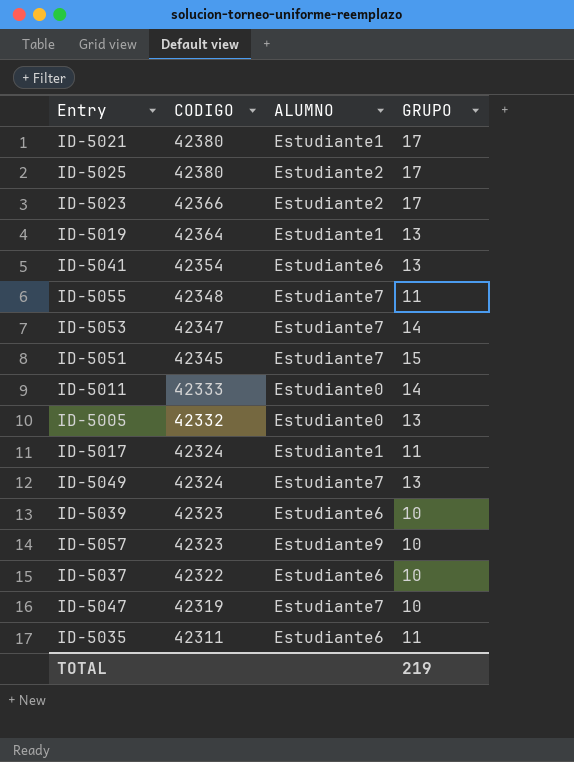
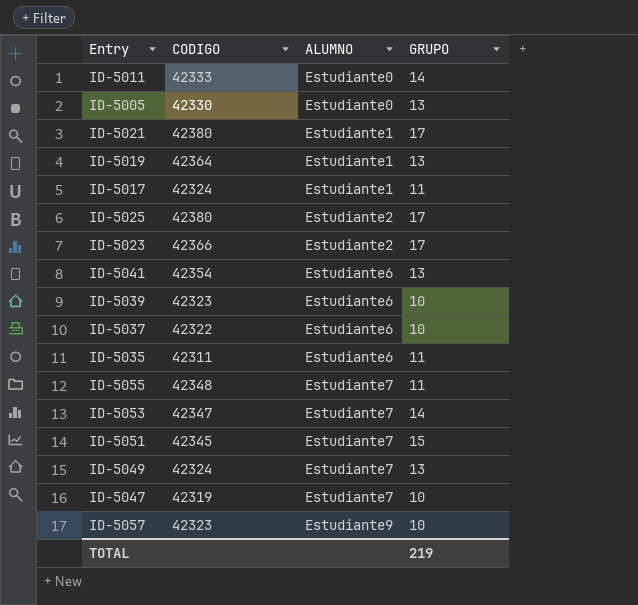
row order: CODIGO descending -> ALUMNO ascending
ID-5005 | CODIGO: 42332 -> 42330

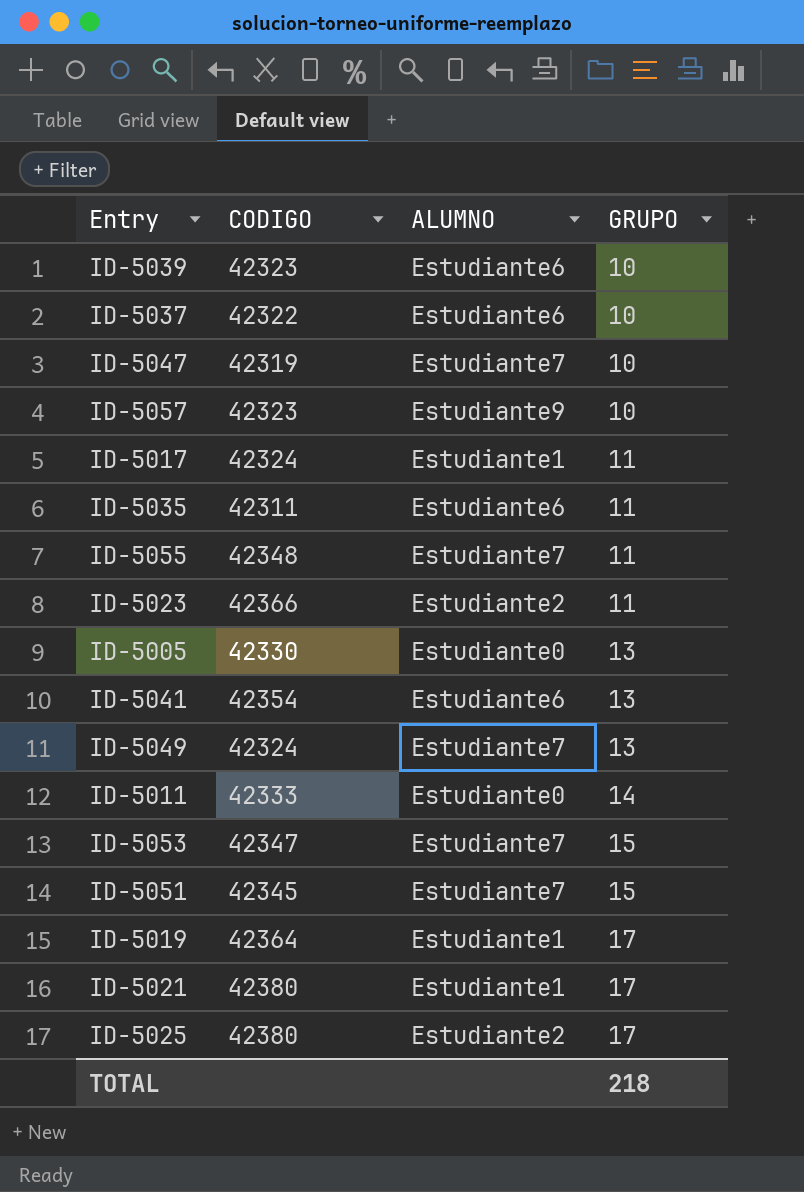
row order: ALUMNO ascending -> GRUPO ascending
ID-5023 | GRUPO: 17 -> 11
ID-5053 | GRUPO: 14 -> 15
ID-5019 | GRUPO: 13 -> 17
TOTAL | GRUPO: 219 -> 218

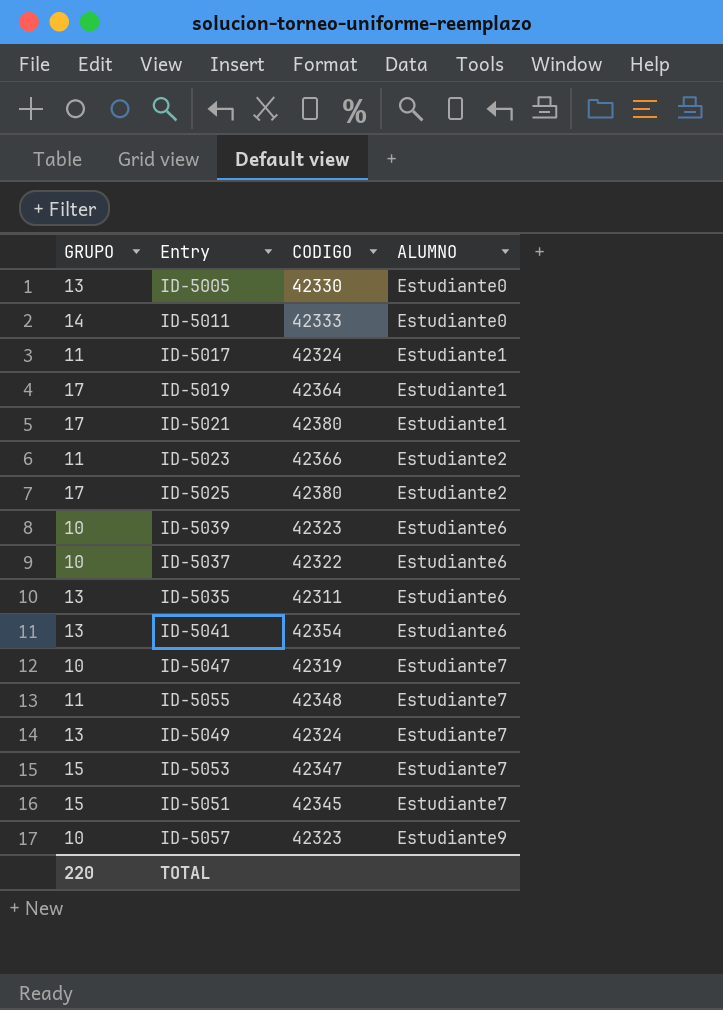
row order: GRUPO ascending -> ALUMNO ascending
column GRUPO | position: 4 -> 1
ID-5035 | GRUPO: 11 -> 13
TOTAL | GRUPO: 218 -> 220

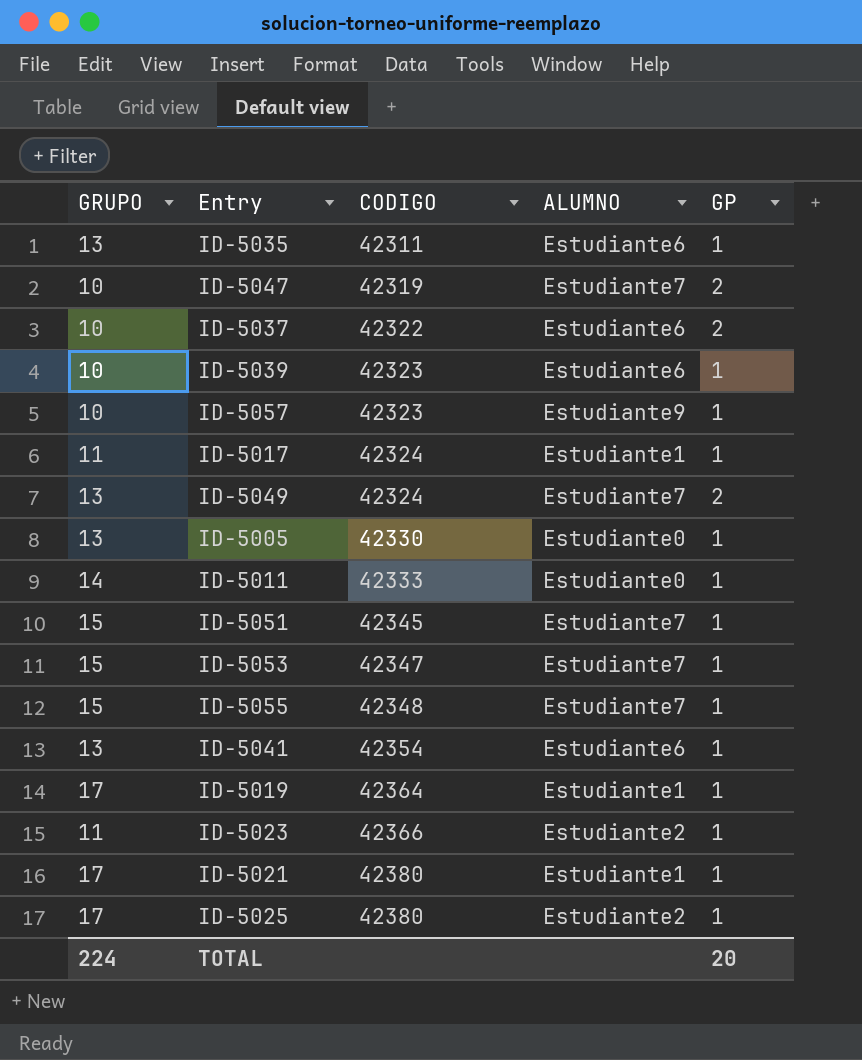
row order: ALUMNO ascending -> CODIGO ascending
column GP | position: none -> 5
ID-5055 | GRUPO: 11 -> 15
TOTAL | GRUPO: 220 -> 224

